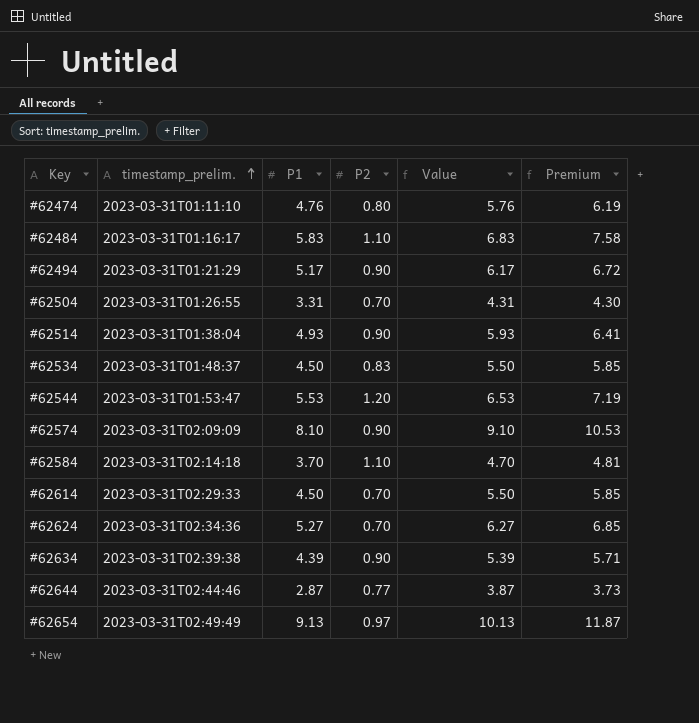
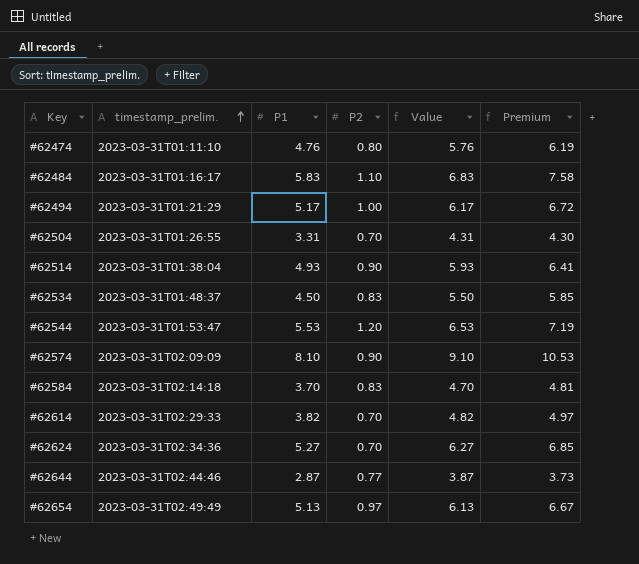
row #62634: 2023-03-31T02:39:38 | 4.39 | 0.90 | 5.39 | 5.71 -> none
#62494 | P2: 0.90 -> 1.00
#62584 | P2: 1.10 -> 0.83
#62614 | P1: 4.50 -> 3.82
#62614 | Value: 5.50 -> 4.82
#62614 | Premium: 5.85 -> 4.97
#62654 | P1: 9.13 -> 5.13
#62654 | Value: 10.13 -> 6.13
#62654 | Premium: 11.87 -> 6.67

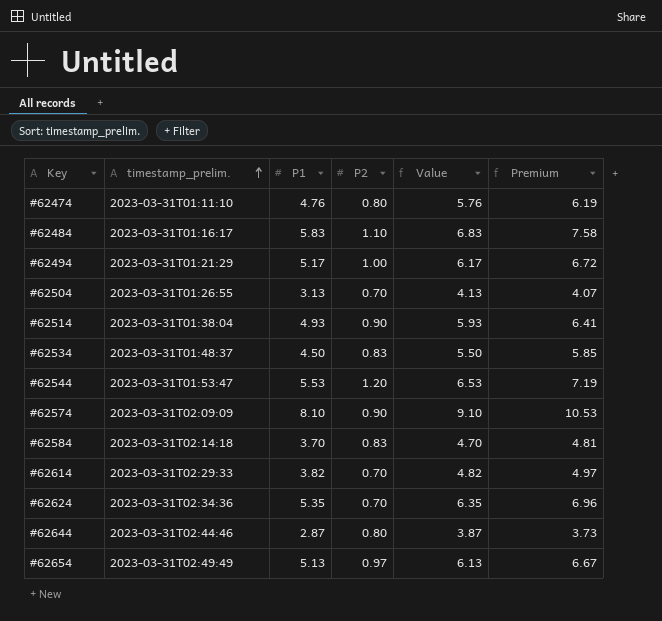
#62504 | P1: 3.31 -> 3.13
#62504 | Value: 4.31 -> 4.13
#62504 | Premium: 4.30 -> 4.07
#62624 | P1: 5.27 -> 5.35
#62624 | Value: 6.27 -> 6.35
#62624 | Premium: 6.85 -> 6.96
#62644 | P2: 0.77 -> 0.80

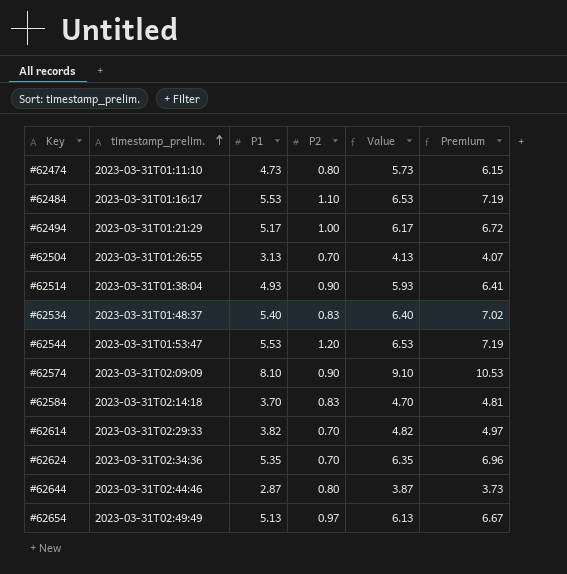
#62474 | P1: 4.76 -> 4.73
#62474 | Value: 5.76 -> 5.73
#62474 | Premium: 6.19 -> 6.15
#62484 | P1: 5.83 -> 5.53
#62484 | Value: 6.83 -> 6.53
#62484 | Premium: 7.58 -> 7.19
#62534 | P1: 4.50 -> 5.40
#62534 | Value: 5.50 -> 6.40
#62534 | Premium: 5.85 -> 7.02

